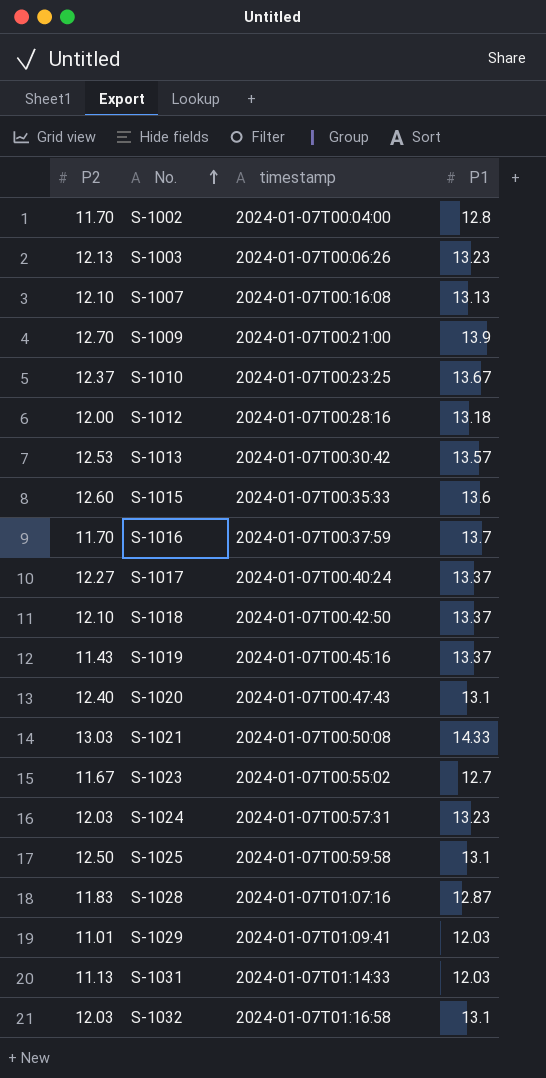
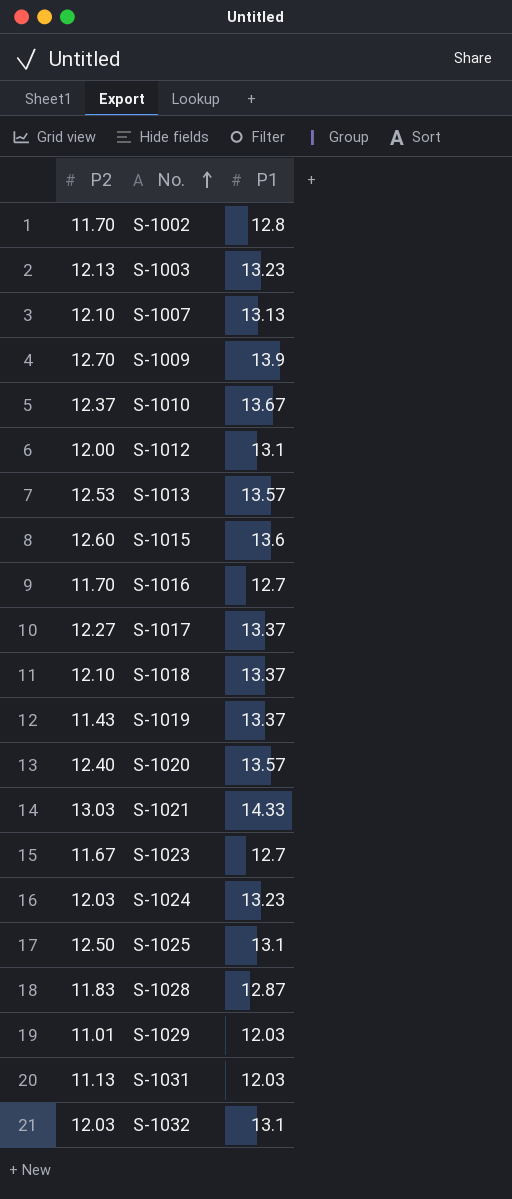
column timestamp | position: 3 -> none
S-1012 | P1: 13.18 -> 13.1
S-1016 | P1: 13.7 -> 12.7
S-1020 | P1: 13.1 -> 13.57

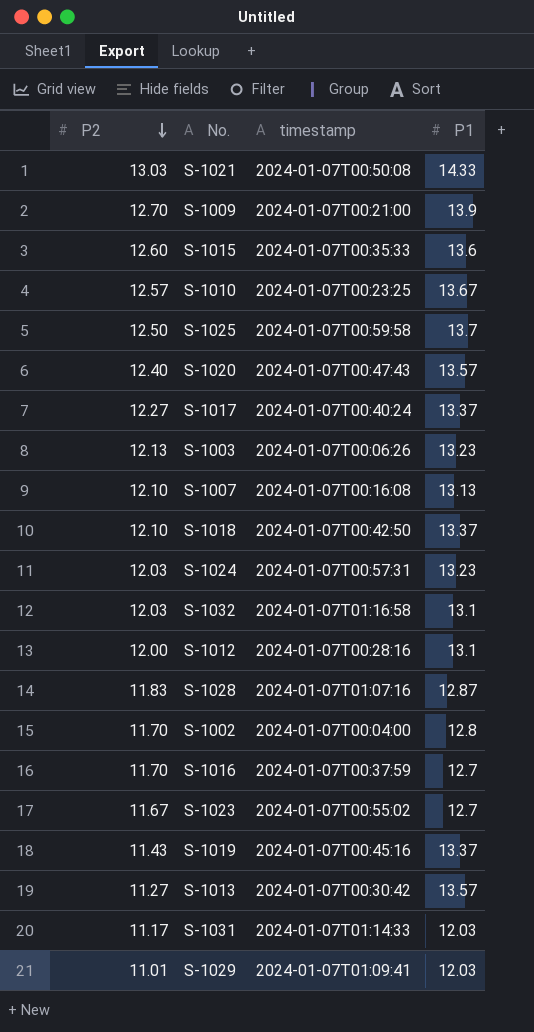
row order: No. ascending -> P2 descending
column timestamp | position: none -> 3
S-1010 | P2: 12.37 -> 12.57
S-1025 | P1: 13.1 -> 13.7
S-1013 | P2: 12.53 -> 11.27
S-1031 | P2: 11.13 -> 11.17

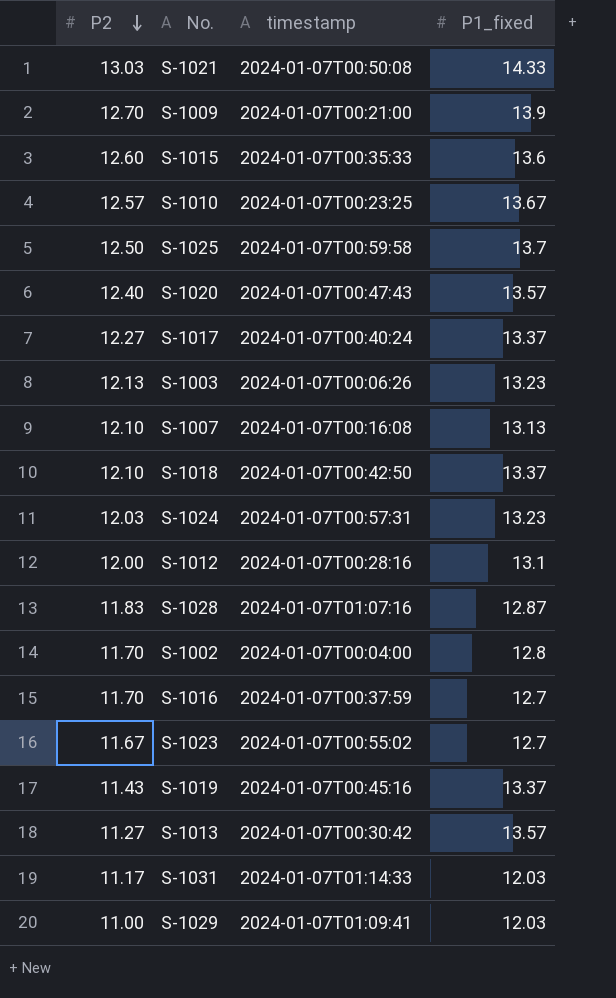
column name: P1 -> P1_fixed
row S-1032: 12.03 | 2024-01-07T01:16:58 | 13.1 -> none
S-1029 | P2: 11.01 -> 11.00

